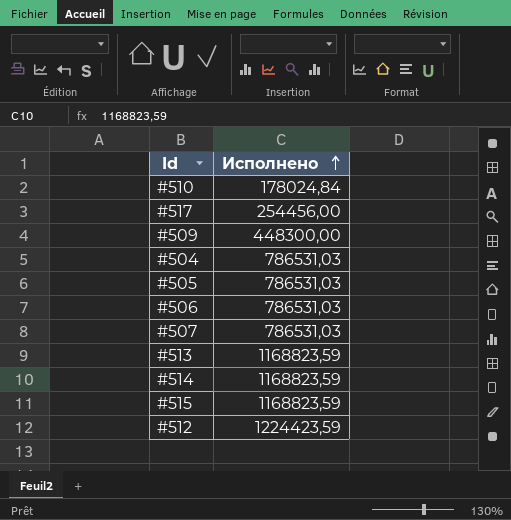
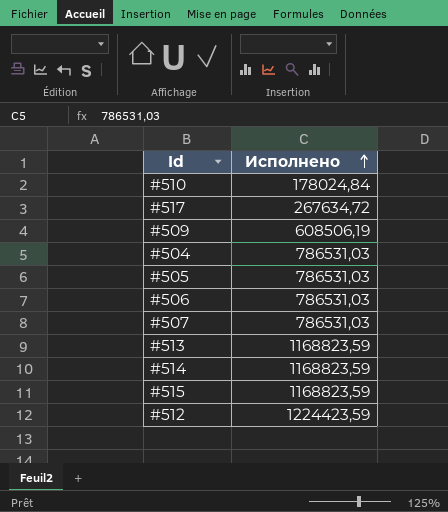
#517 | Исполнено: 254456,00 -> 267634,72
#509 | Исполнено: 448300,00 -> 608506,19

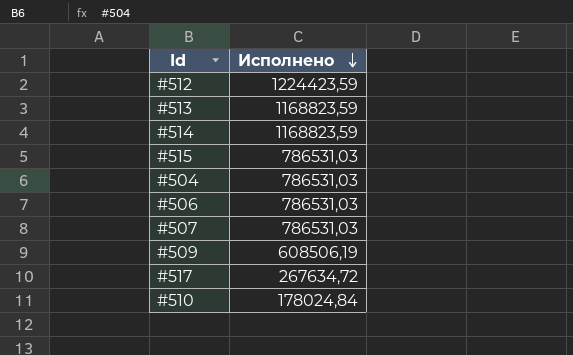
row order: Исполнено ascending -> Исполнено descending
row #505: 786531,03 -> none
#515 | Исполнено: 1168823,59 -> 786531,03

